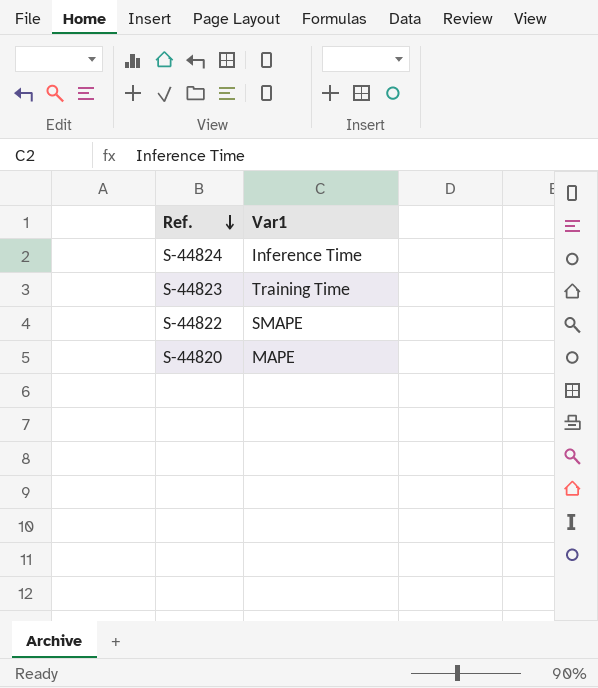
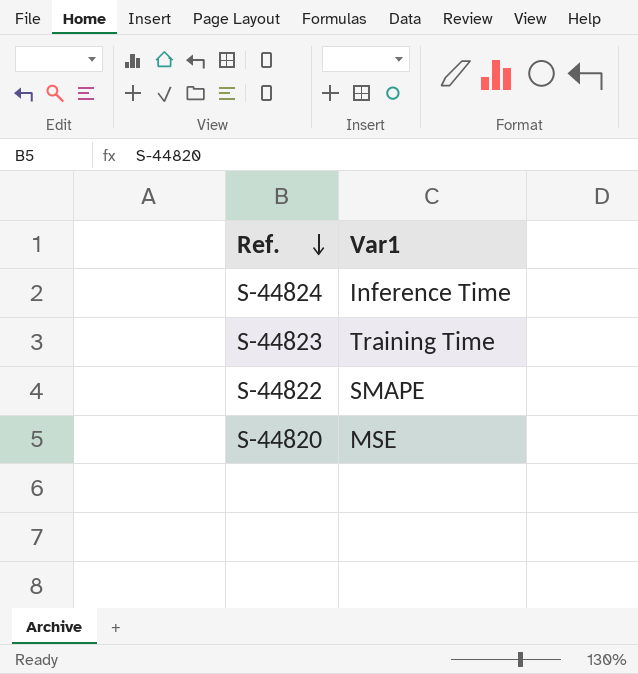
S-44820 | Var1: MAPE -> MSE

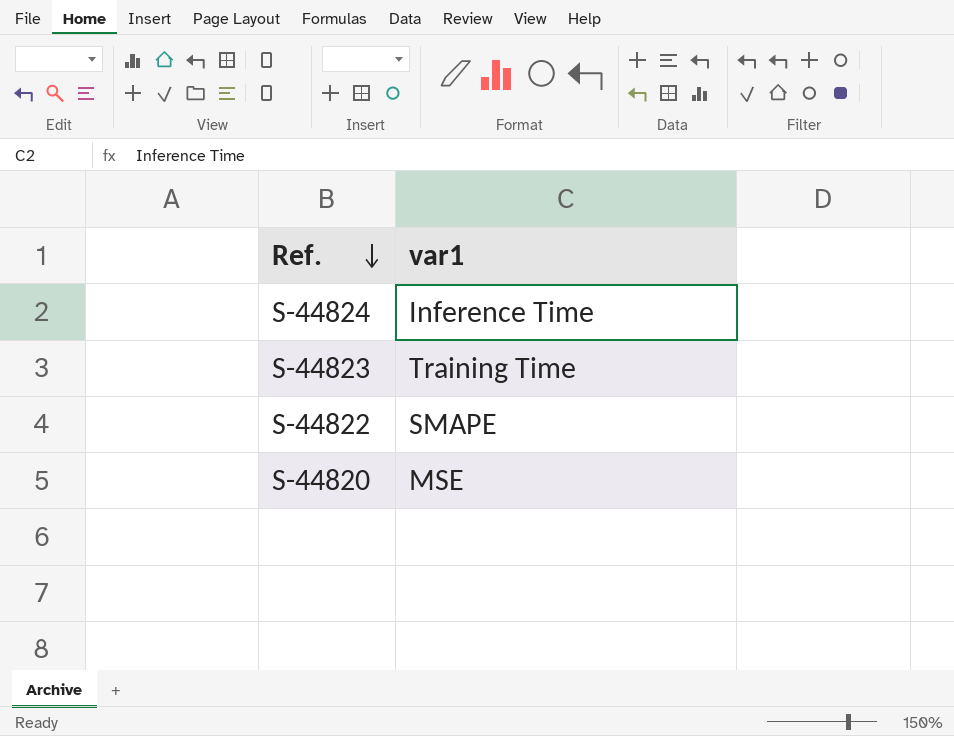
column name: Var1 -> var1

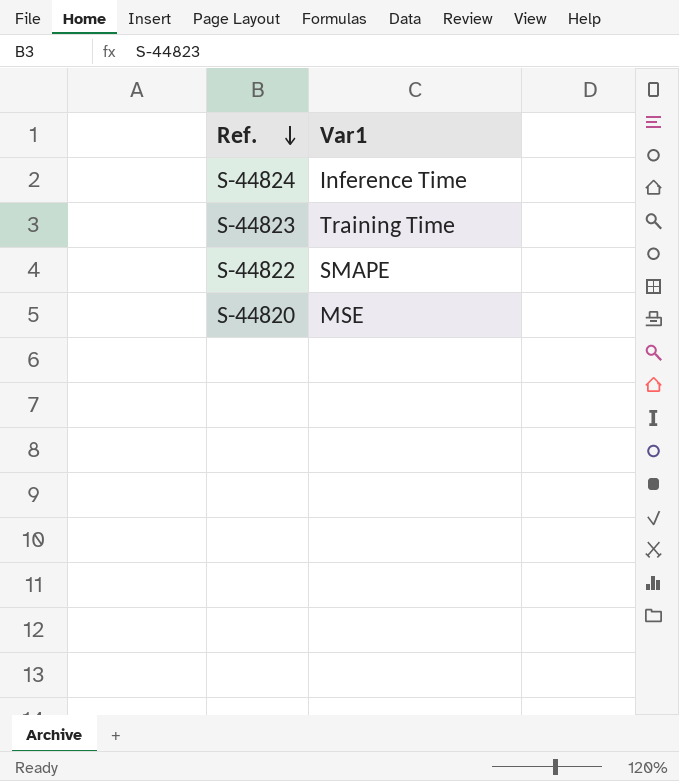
column name: var1 -> Var1

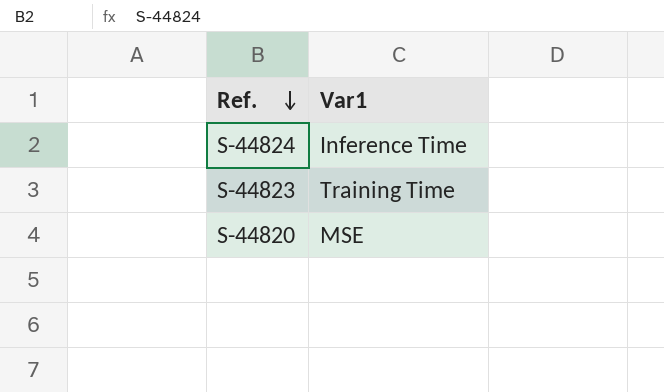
row S-44822: SMAPE -> none

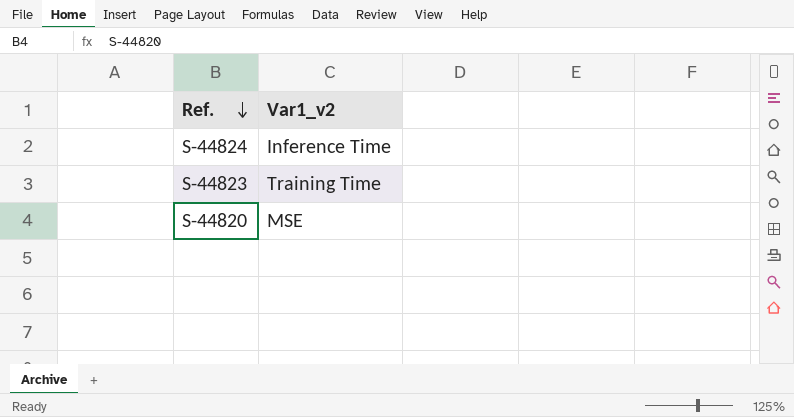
column name: Var1 -> Var1_v2

